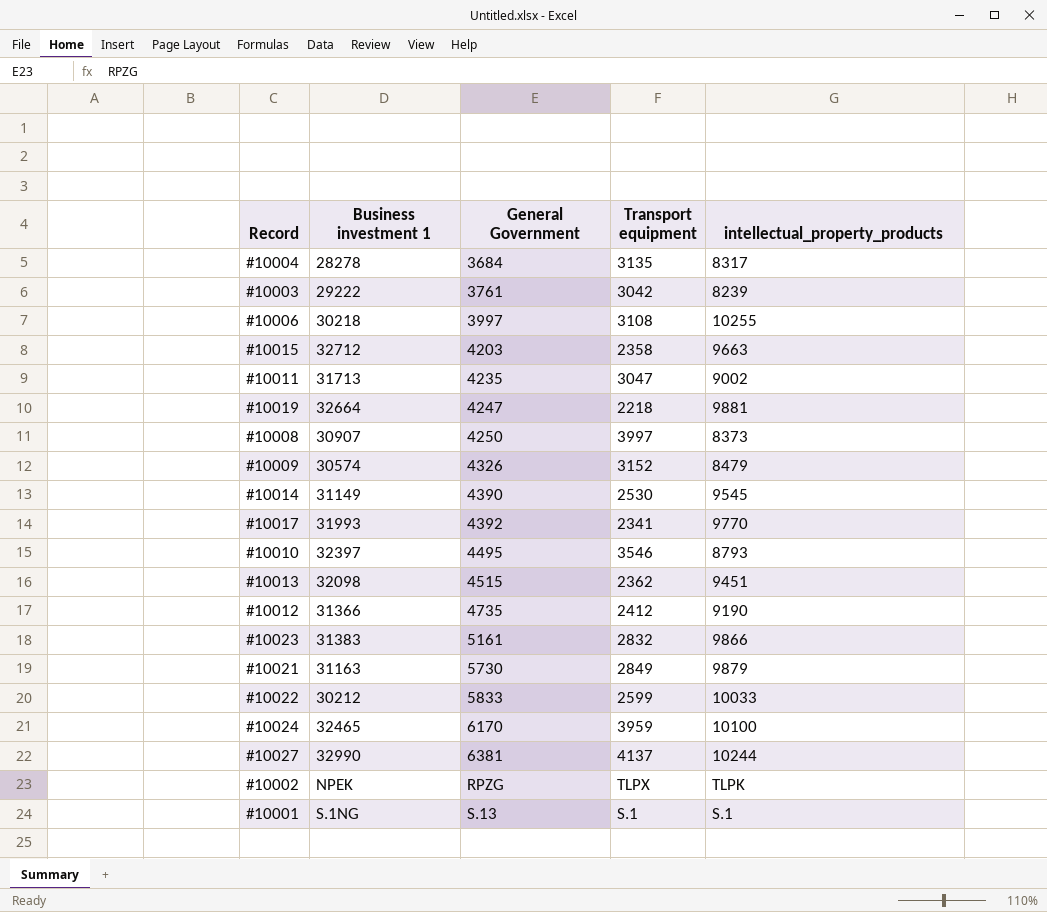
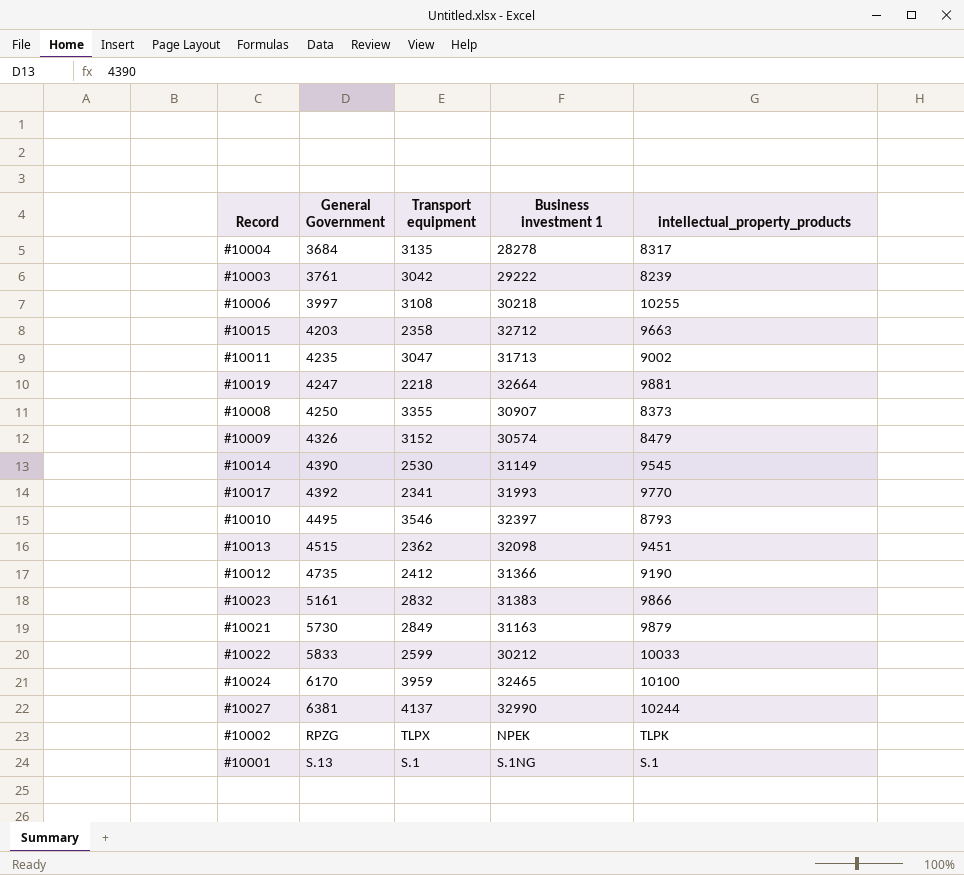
column Business investment 1 | position: 2 -> 4
#10008 | Transport equipment: 3997 -> 3355

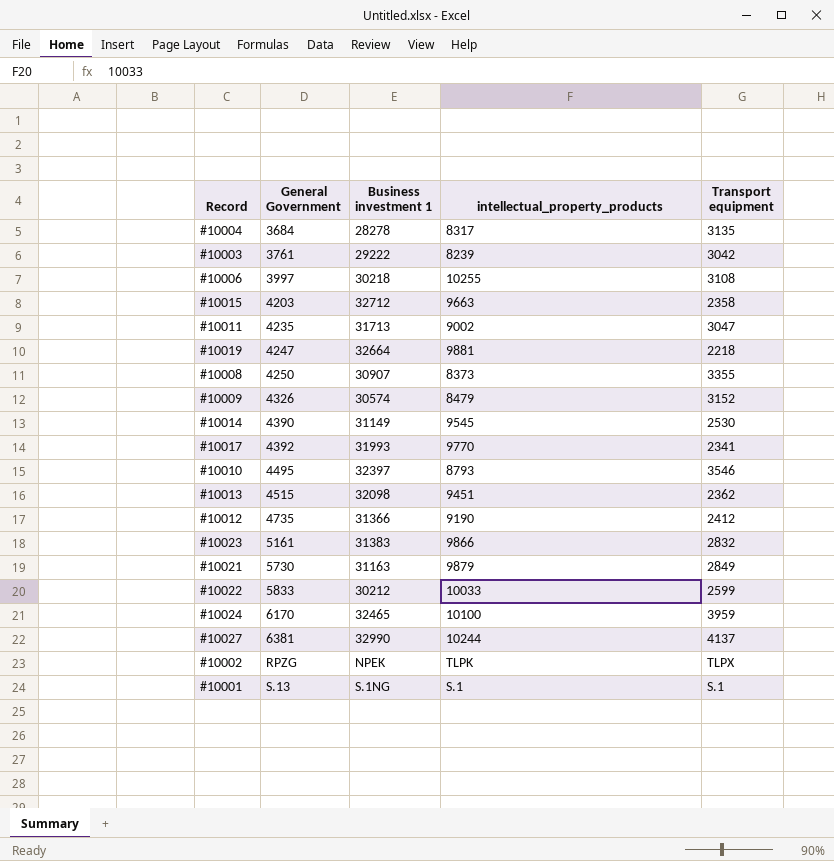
column Transport equipment | position: 3 -> 5

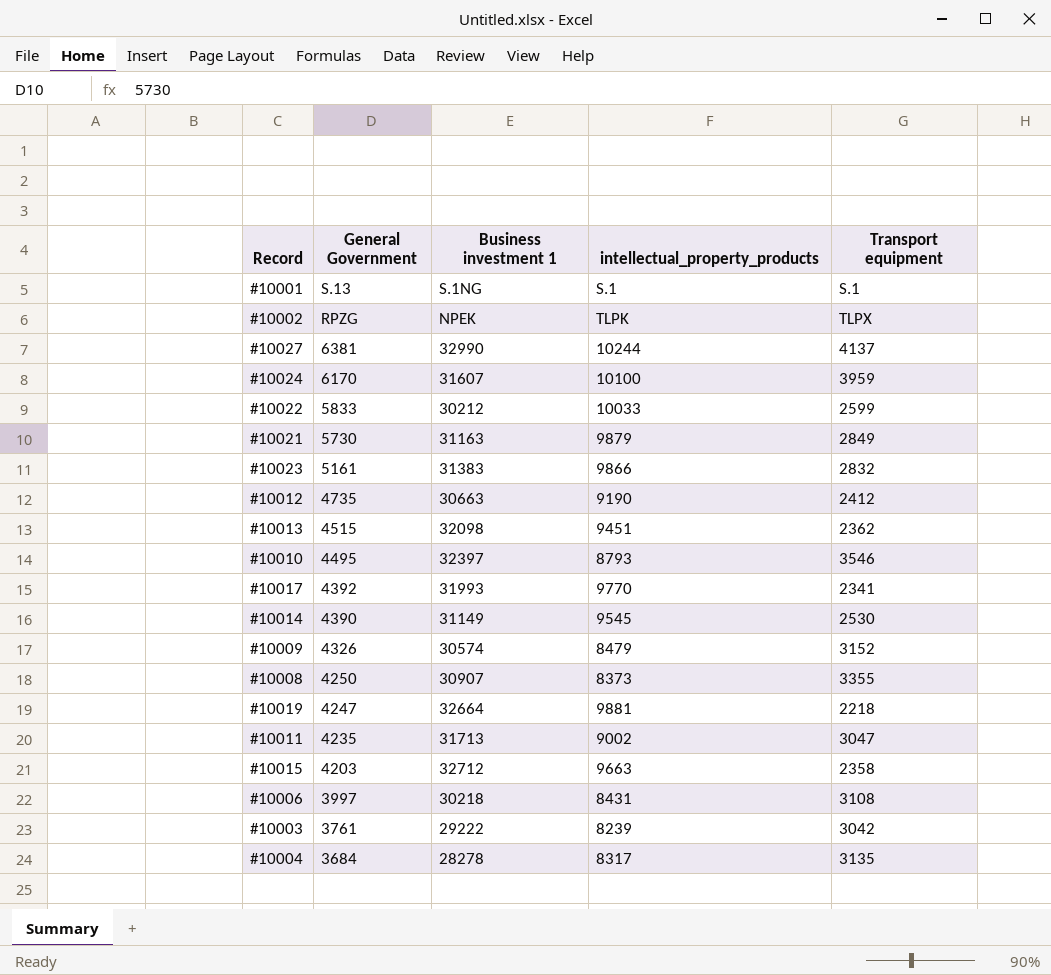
row order: General Government ascending -> General Government descending
#10024 | Business investment 1: 32465 -> 31607
#10012 | Business investment 1: 31366 -> 30663
#10006 | intellectual_property_products: 10255 -> 8431

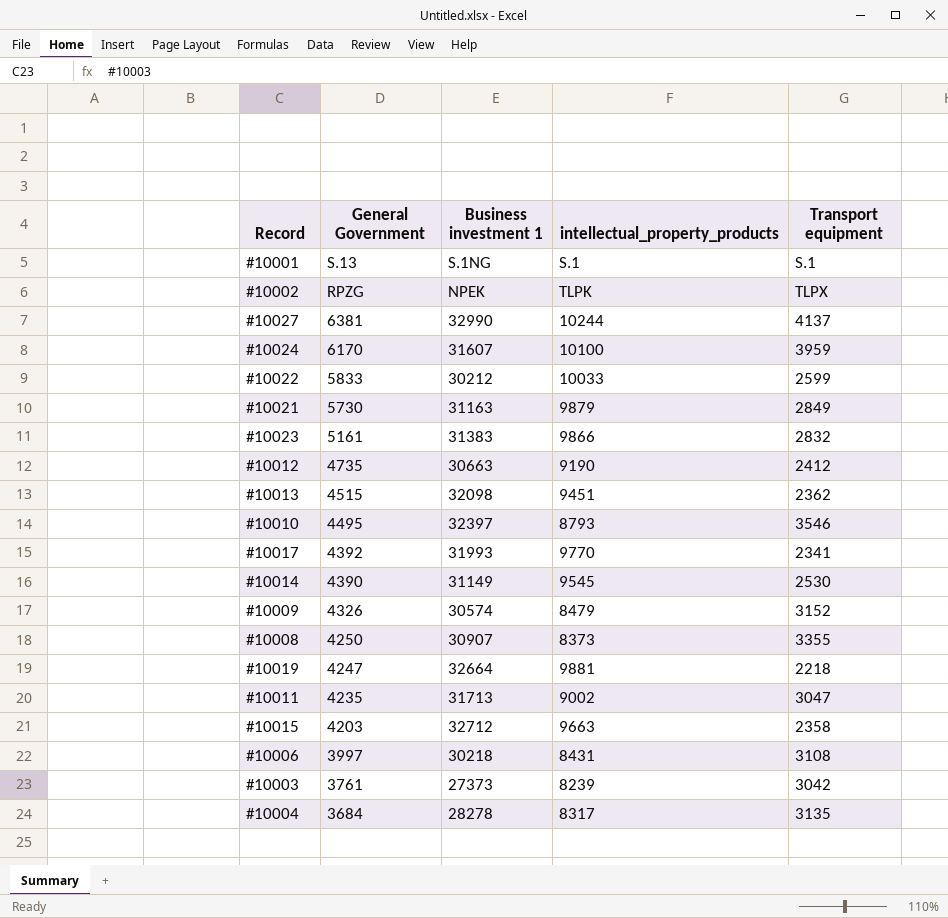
#10003 | Business investment 1: 29222 -> 27373

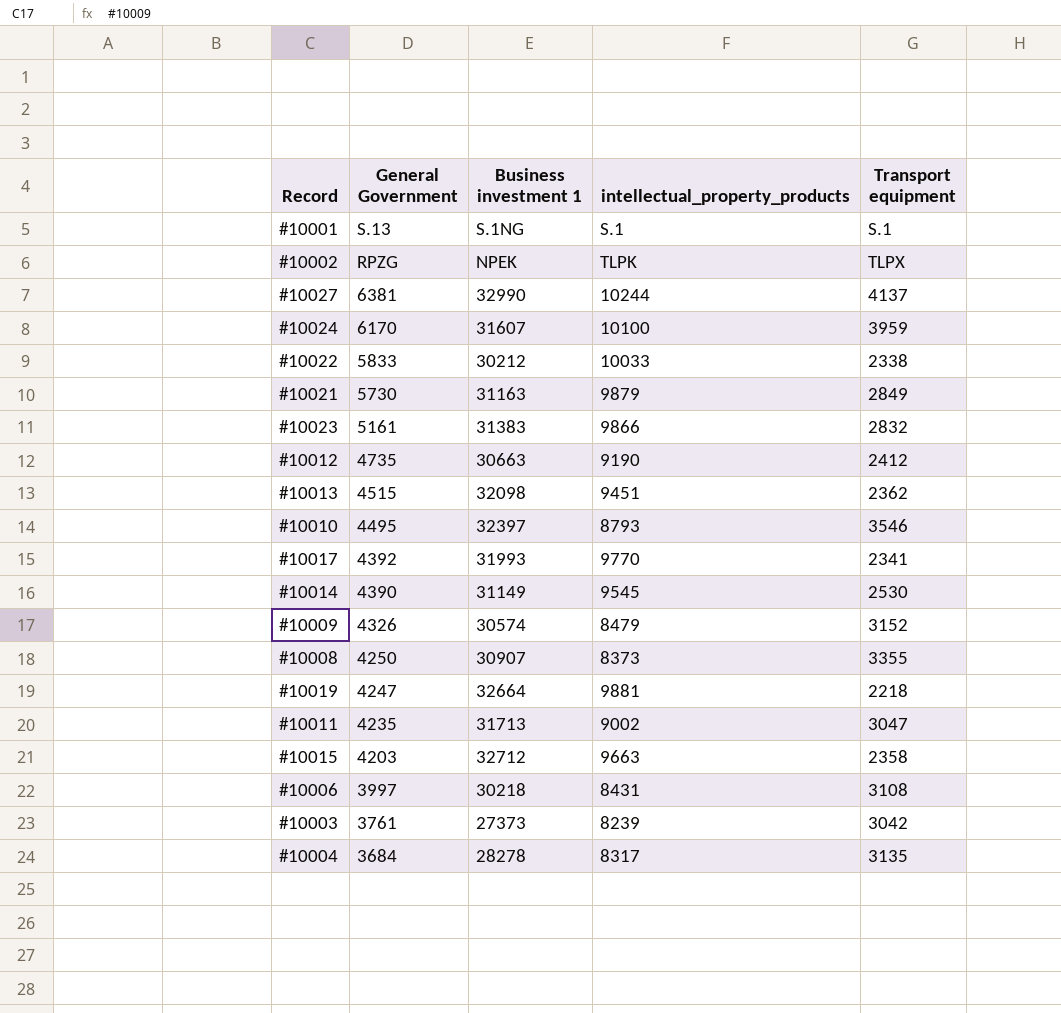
#10022 | Transport equipment: 2599 -> 2338

